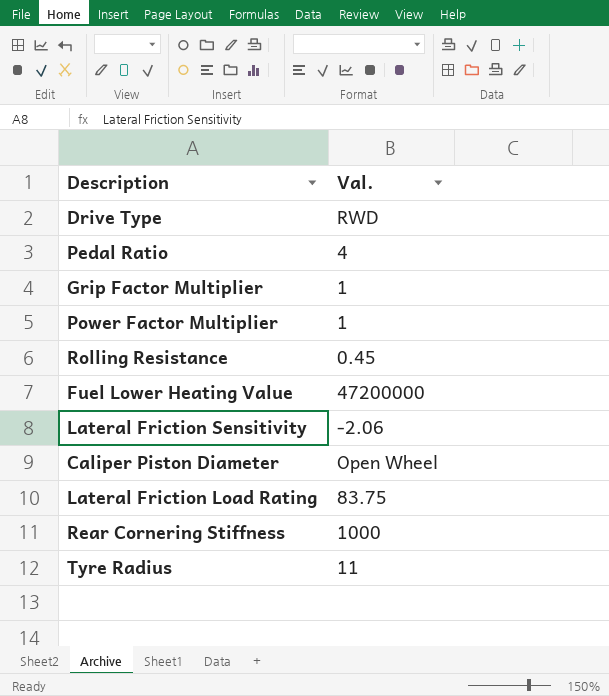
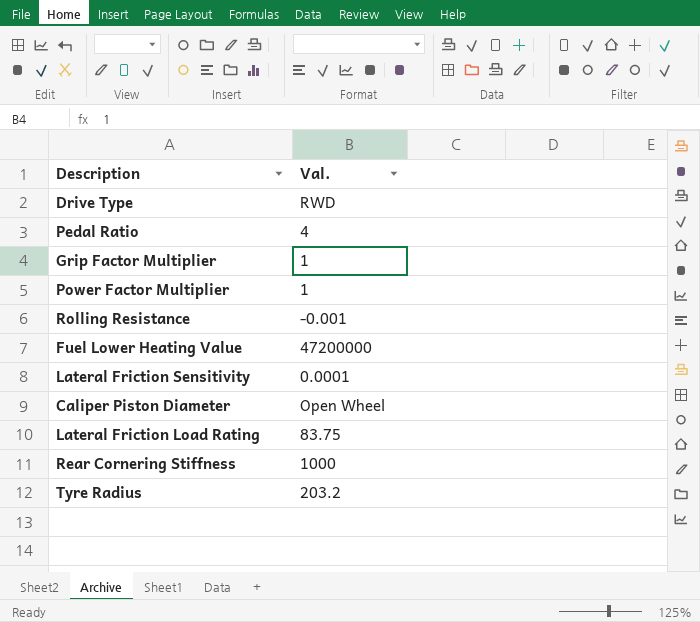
Rolling Resistance | Val.: 0.45 -> -0.001
Lateral Friction Sensitivity | Val.: -2.06 -> 0.0001
Tyre Radius | Val.: 11 -> 203.2

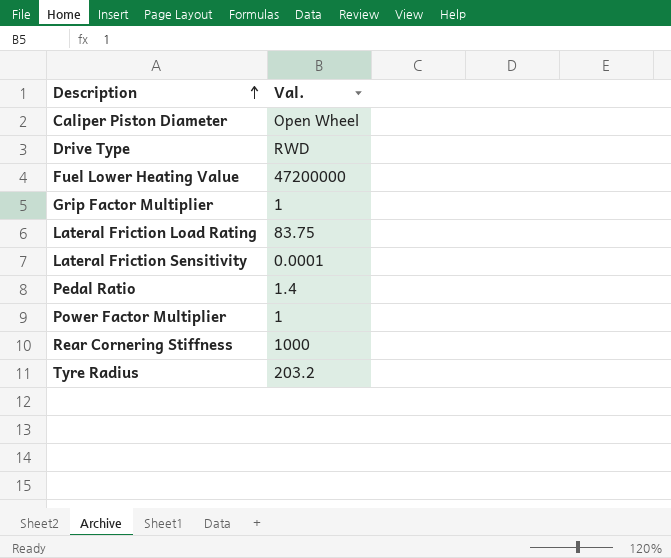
row order: none -> Description ascending
row Rolling Resistance: -0.001 -> none
Pedal Ratio | Val.: 4 -> 1.4

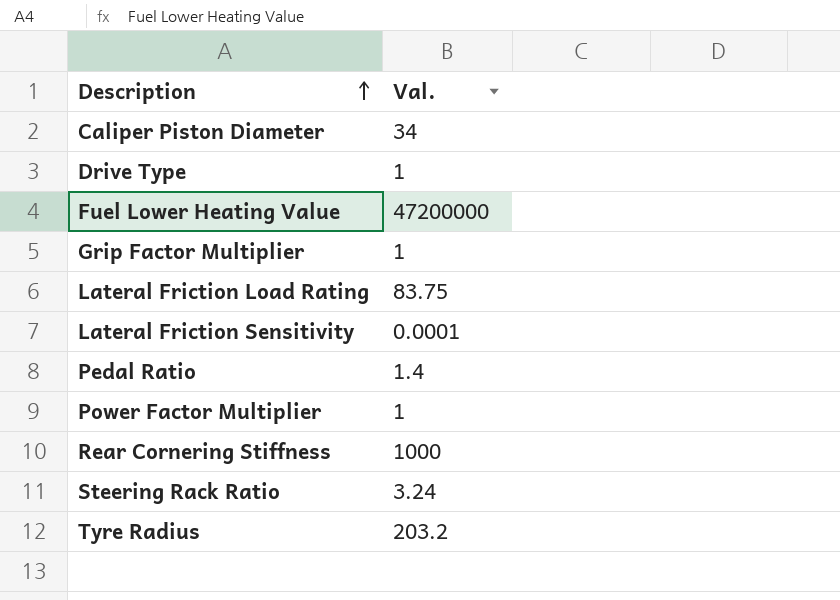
Caliper Piston Diameter | Val.: Open Wheel -> 34
Drive Type | Val.: RWD -> 1
row Steering Rack Ratio: none -> 3.24

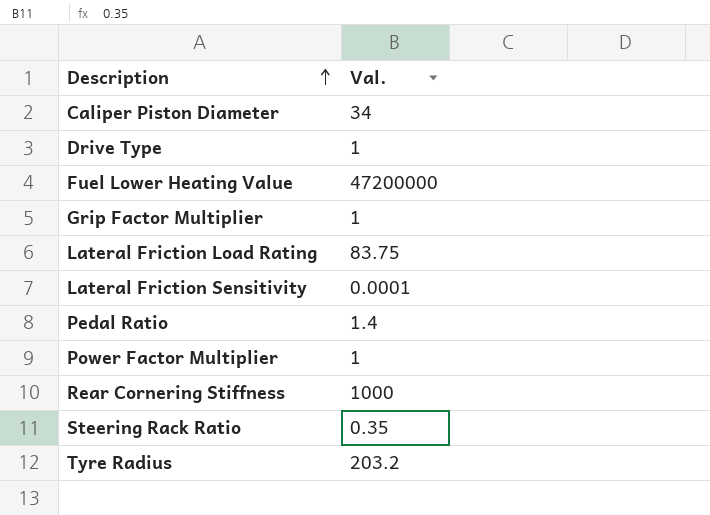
Steering Rack Ratio | Val.: 3.24 -> 0.35

